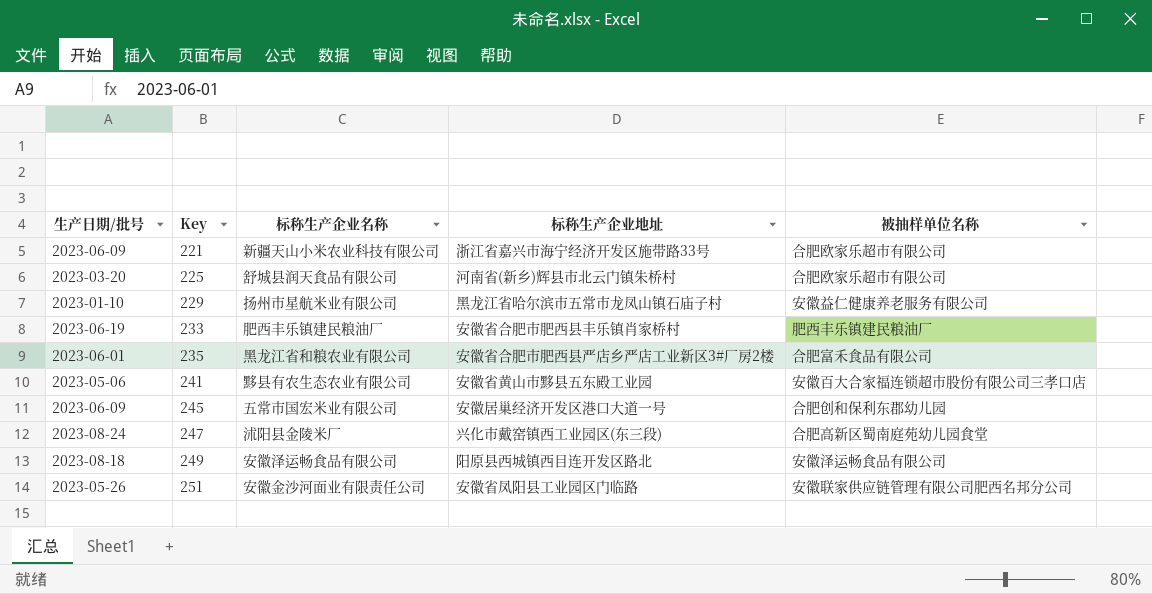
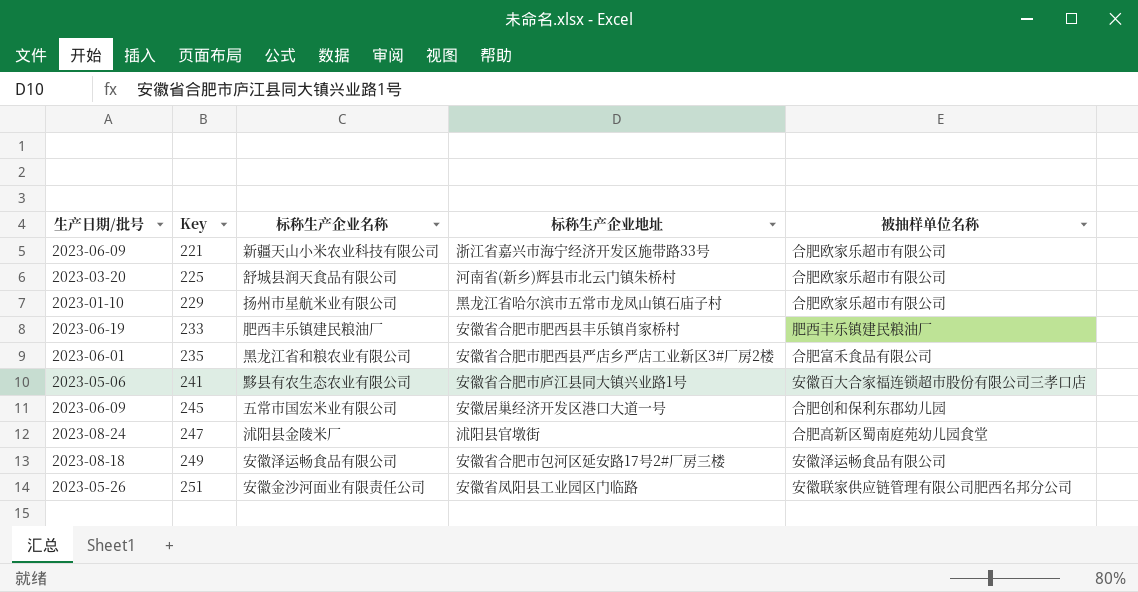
229 | 被抽样单位名称: 安徽益仁健康养老服务有限公司 -> 合肥欧家乐超市有限公司
241 | 标称生产企业地址: 安徽省黄山市黟县五东殿工业园 -> 安徽省合肥市庐江县同大镇兴业路1号
247 | 标称生产企业地址: 兴化市戴窑镇西工业园区(东三段) -> 沭阳县官墩街
249 | 标称生产企业地址: 阳原县西城镇西目连开发区路北 -> 安徽省合肥市包河区延安路17号2#厂房三楼

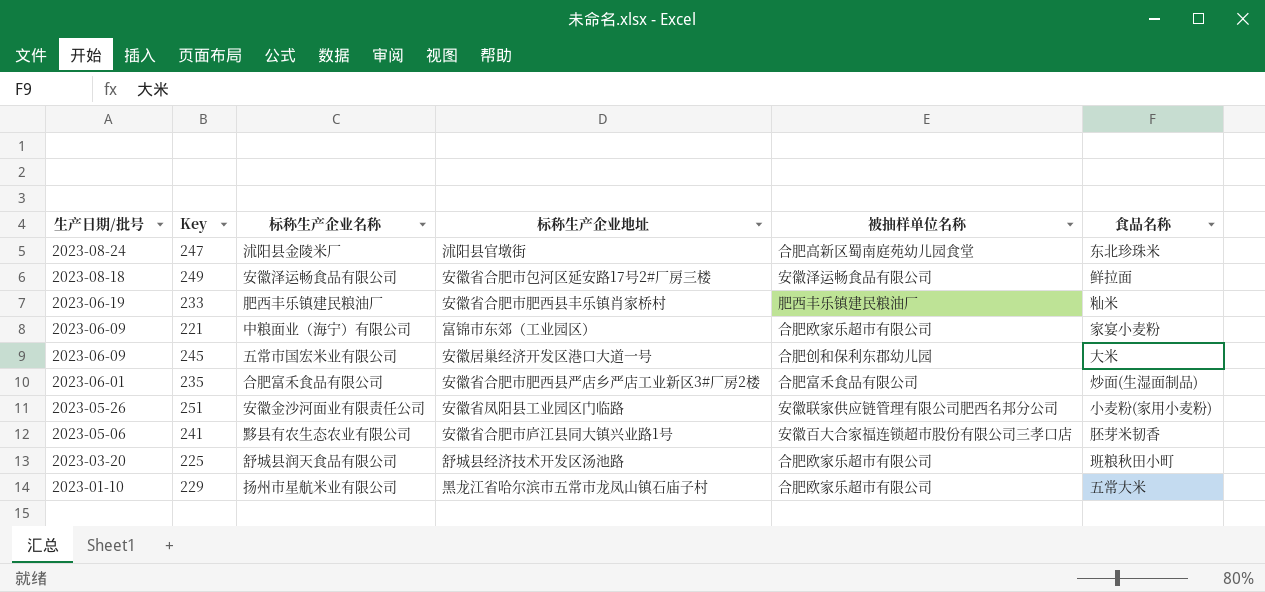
row order: Key ascending -> 生产日期/批号 descending
column 食品名称 | position: none -> 6
221 | 标称生产企业名称: 新疆天山小米农业科技有限公司 -> 中粮面业（海宁）有限公司
221 | 标称生产企业地址: 浙江省嘉兴市海宁经济开发区施带路33号 -> 富锦市东郊（工业园区）
235 | 标称生产企业名称: 黑龙江省和粮农业有限公司 -> 合肥富禾食品有限公司
225 | 标称生产企业地址: 河南省(新乡)辉县市北云门镇朱桥村 -> 舒城县经济技术开发区汤池路

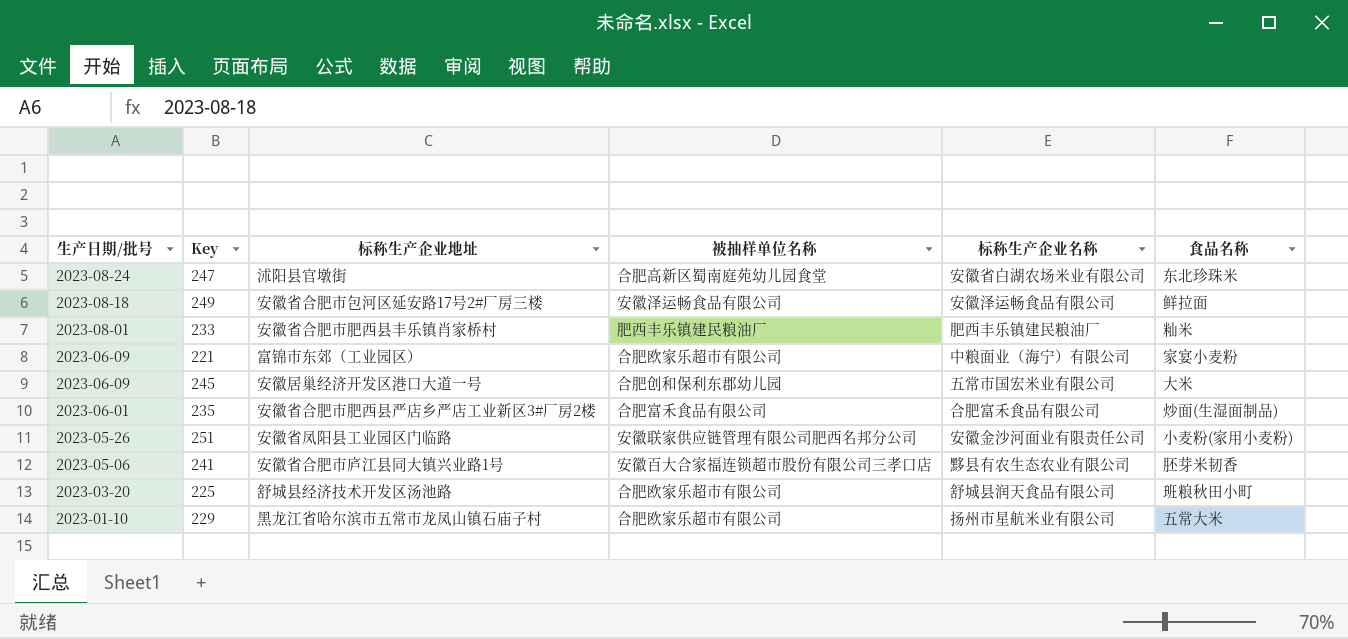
column 标称生产企业名称 | position: 3 -> 5
247 | 标称生产企业名称: 沭阳县金陵米厂 -> 安徽省白湖农场米业有限公司
233 | 生产日期/批号: 2023-06-19 -> 2023-08-01

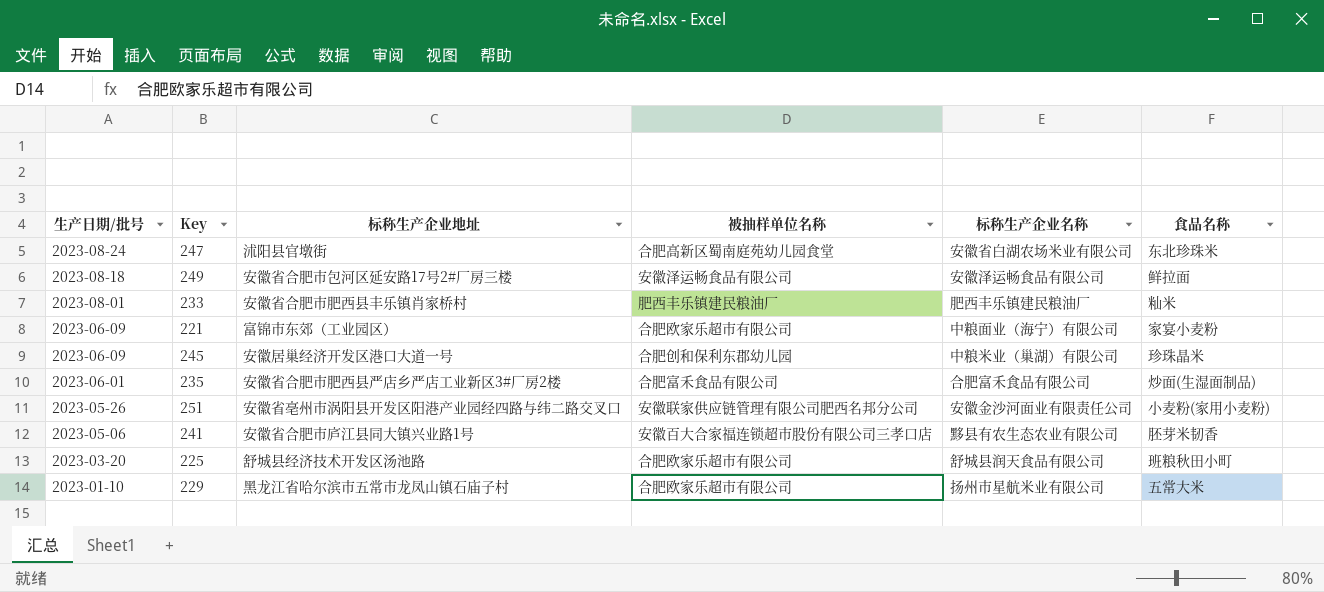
245 | 标称生产企业名称: 五常市国宏米业有限公司 -> 中粮米业（巢湖）有限公司
245 | 食品名称: 大米 -> 珍珠晶米
251 | 标称生产企业地址: 安徽省凤阳县工业园区门临路 -> 安徽省亳州市涡阳县开发区阳港产业园经四路与纬二路交叉口

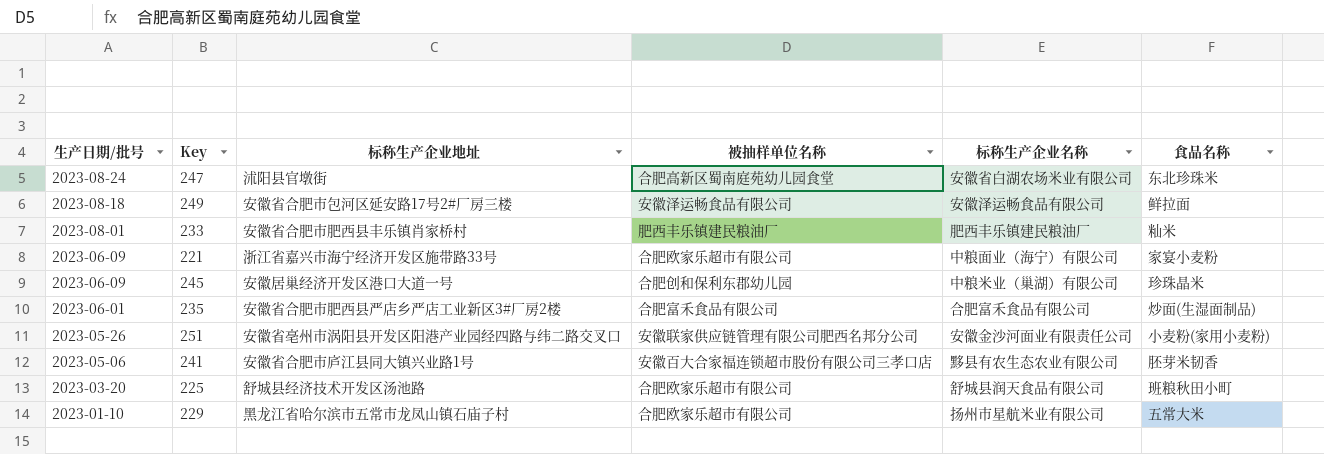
221 | 标称生产企业地址: 富锦市东郊（工业园区） -> 浙江省嘉兴市海宁经济开发区施带路33号

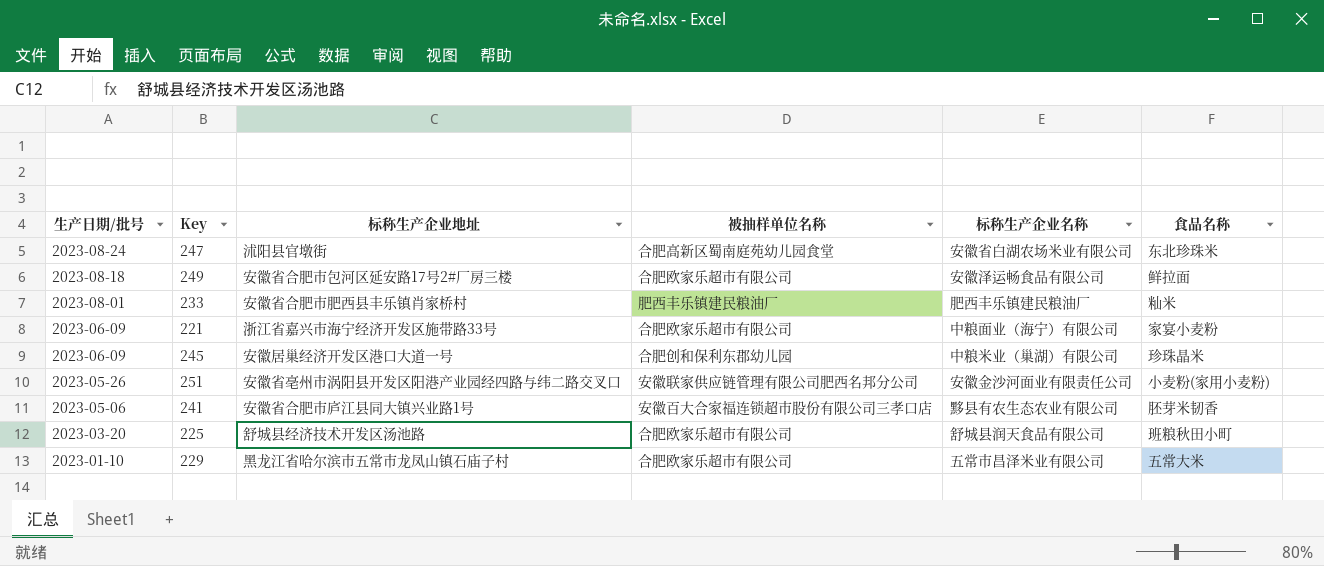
row 235: 2023-06-01 | 安徽省合肥市肥西县严店乡严店工业新区3#厂房2楼 | 合肥富禾食品有限公司 | 合肥富禾食品有限公司 | 炒面(生湿面制品) -> none
249 | 被抽样单位名称: 安徽泽运畅食品有限公司 -> 合肥欧家乐超市有限公司
229 | 标称生产企业名称: 扬州市星航米业有限公司 -> 五常市昌泽米业有限公司

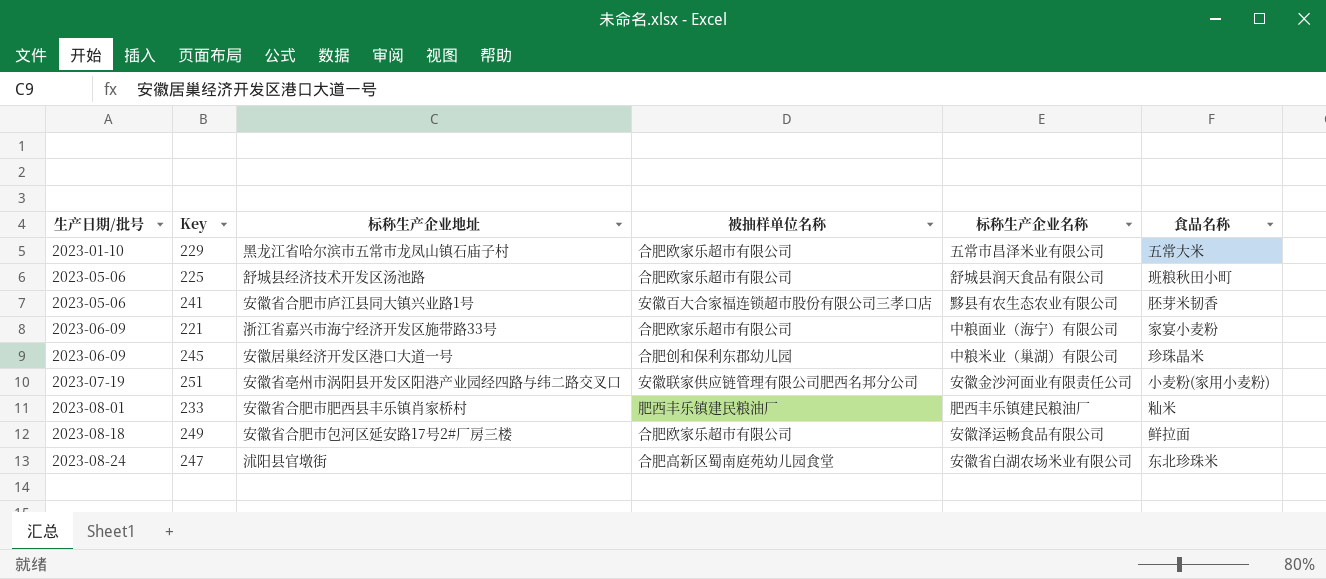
row order: 生产日期/批号 descending -> 生产日期/批号 ascending
225 | 生产日期/批号: 2023-03-20 -> 2023-05-06
251 | 生产日期/批号: 2023-05-26 -> 2023-07-19

